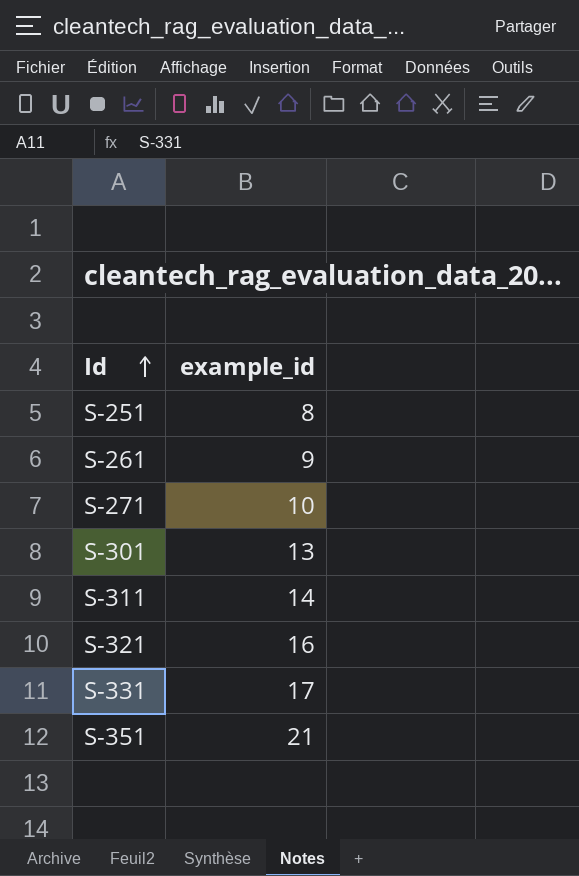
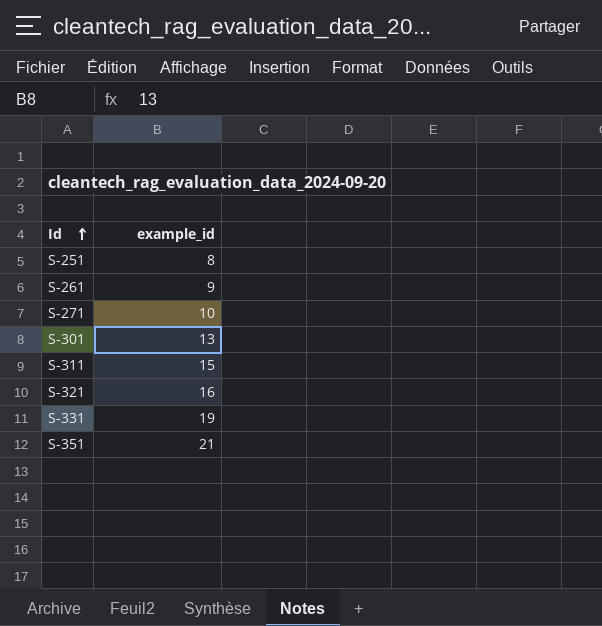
S-311 | example_id: 14 -> 15
S-331 | example_id: 17 -> 19

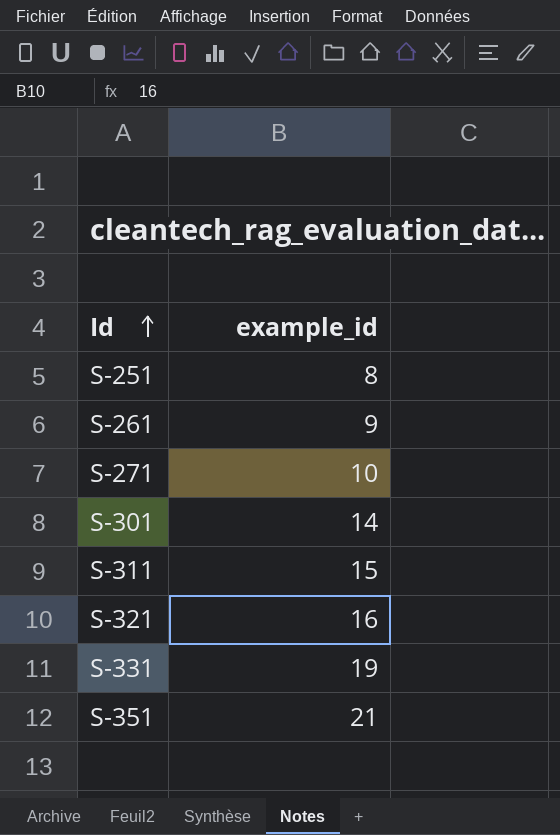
S-301 | example_id: 13 -> 14

